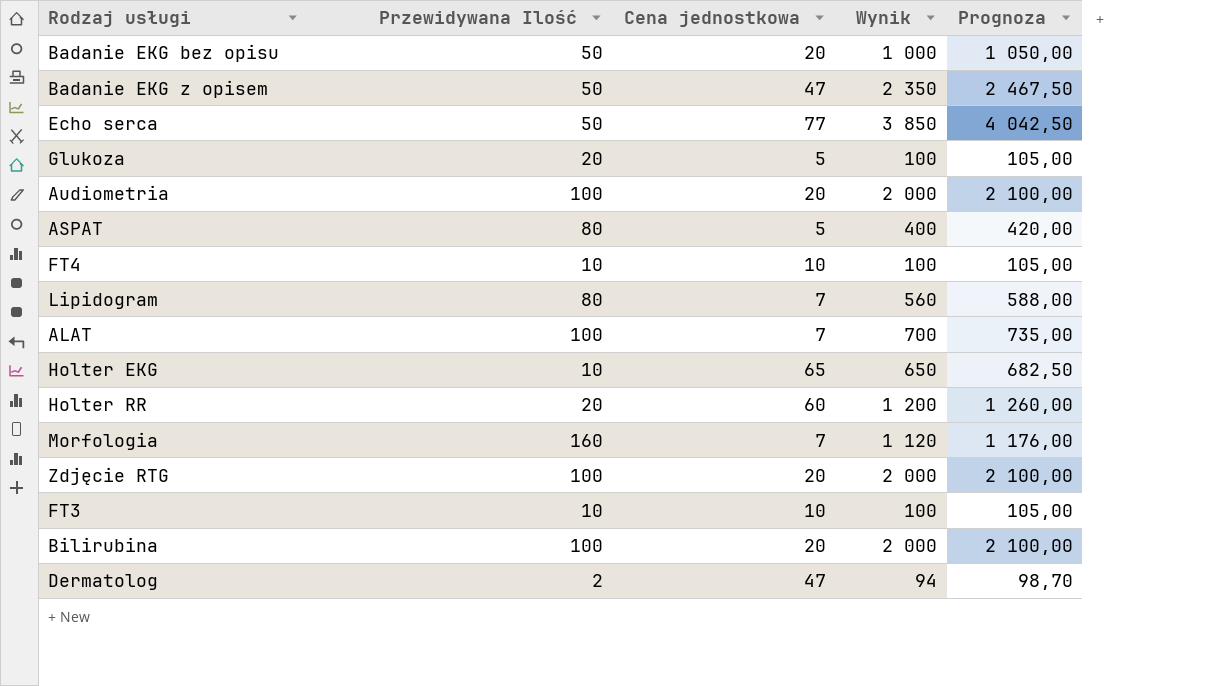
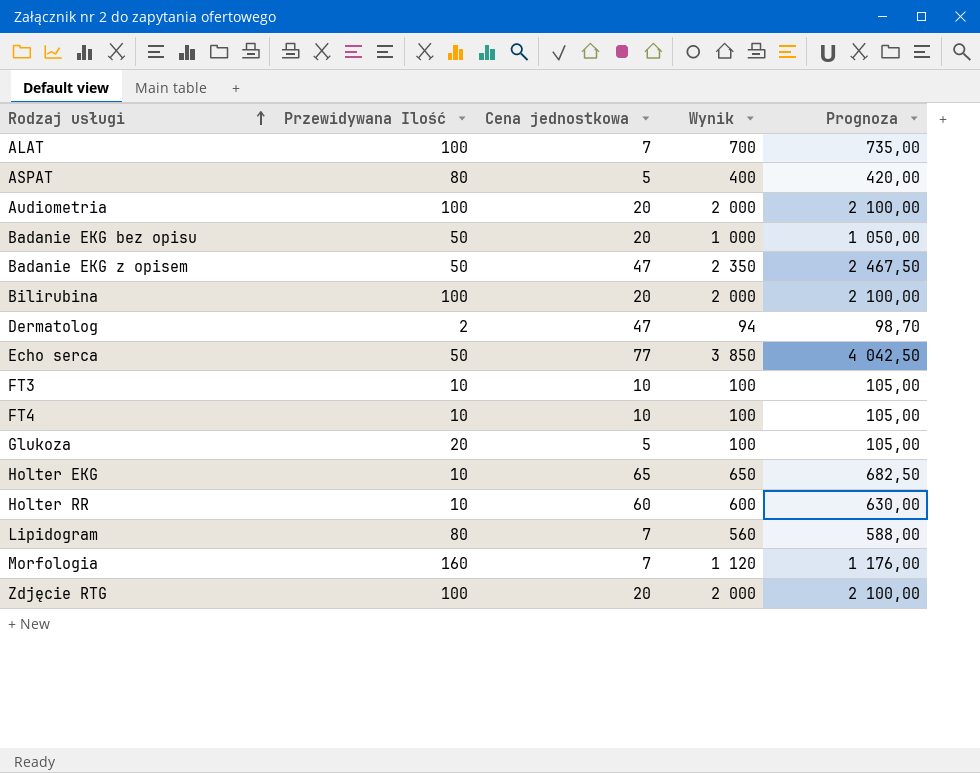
row order: none -> Rodzaj usługi ascending
Holter RR | Przewidywana Ilość: 20 -> 10
Holter RR | Wynik: 1 200 -> 600
Holter RR | Prognoza: 1 260,00 -> 630,00

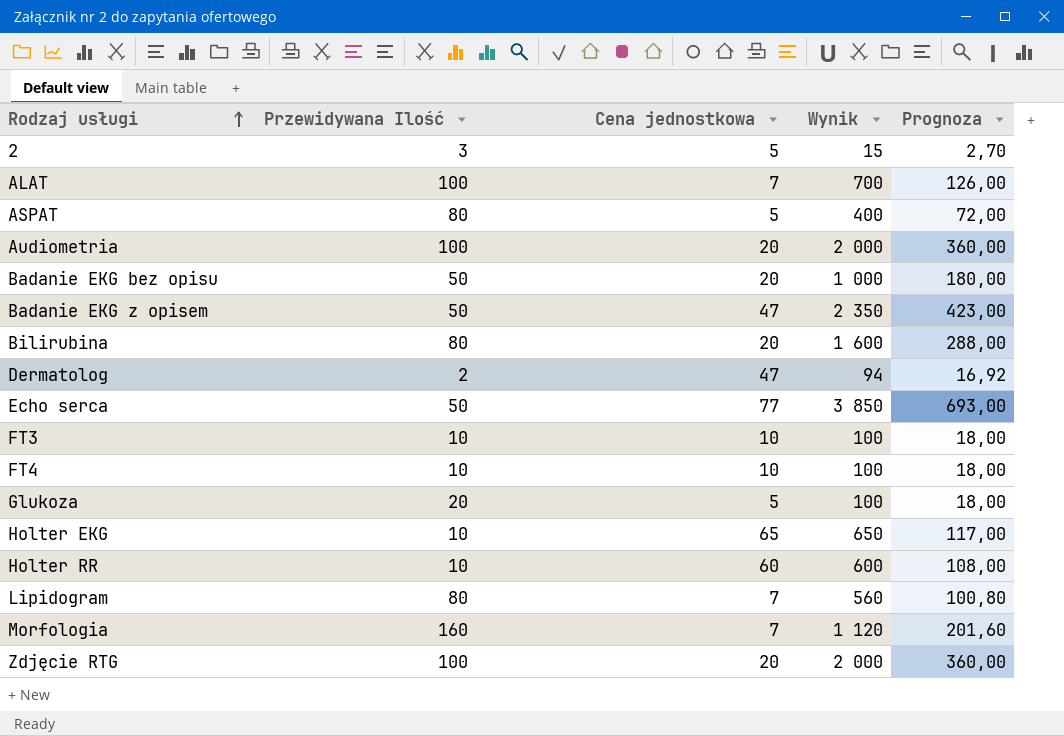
column Prognoza | formula: [Wynik] * 1,05 -> [Wynik] * 0,18
row 2: none -> 3 | 5 | 15 | 2,70
Bilirubina | Przewidywana Ilość: 100 -> 80
Bilirubina | Wynik: 2 000 -> 1 600

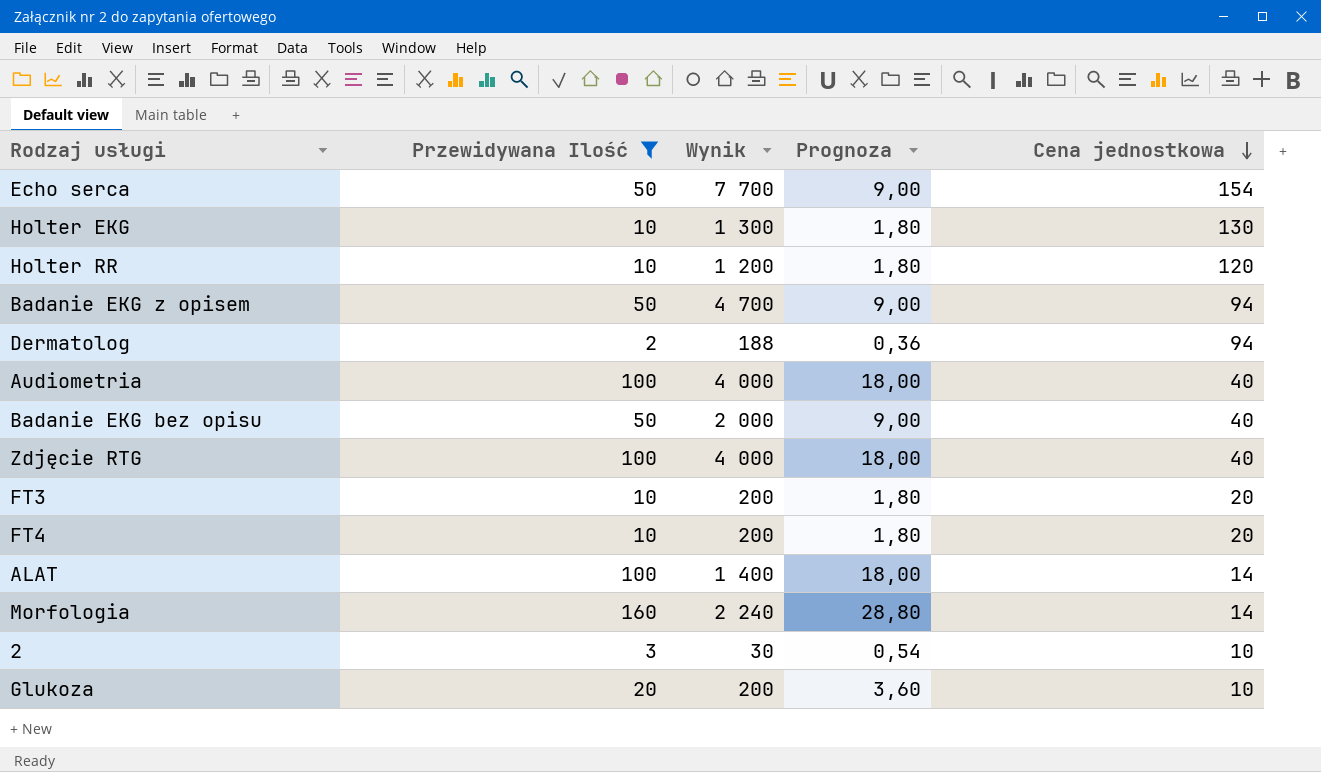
filter: none -> Przewidywana Ilość != 80
row order: Rodzaj usługi ascending -> Cena jednostkowa descending
column Prognoza | formula: [Wynik] * 0,18 -> [Przewidywana Ilość] * 0,18
column Cena jednostkowa | position: 3 -> 5
Echo serca | Wynik: 3 850 -> 7 700
Echo serca | Cena jednostkowa: 77 -> 154
Holter EKG | Wynik: 650 -> 1 300
Holter EKG | Cena jednostkowa: 65 -> 130
Holter RR | Wynik: 600 -> 1 200
Holter RR | Cena jednostkowa: 60 -> 120
Badanie EKG z opisem | Wynik: 2 350 -> 4 700
Badanie EKG z opisem | Cena jednostkowa: 47 -> 94
Dermatolog | Wynik: 94 -> 188
Dermatolog | Cena jednostkowa: 47 -> 94
Audiometria | Wynik: 2 000 -> 4 000
Audiometria | Cena jednostkowa: 20 -> 40
Badanie EKG bez opisu | Wynik: 1 000 -> 2 000
Badanie EKG bez opisu | Cena jednostkowa: 20 -> 40
Zdjęcie RTG | Wynik: 2 000 -> 4 000
Zdjęcie RTG | Cena jednostkowa: 20 -> 40
FT3 | Wynik: 100 -> 200
FT3 | Cena jednostkowa: 10 -> 20
FT4 | Wynik: 100 -> 200
FT4 | Cena jednostkowa: 10 -> 20
ALAT | Wynik: 700 -> 1 400
ALAT | Cena jednostkowa: 7 -> 14
Morfologia | Wynik: 1 120 -> 2 240
Morfologia | Cena jednostkowa: 7 -> 14
2 | Wynik: 15 -> 30
2 | Cena jednostkowa: 5 -> 10
Glukoza | Wynik: 100 -> 200
Glukoza | Cena jednostkowa: 5 -> 10

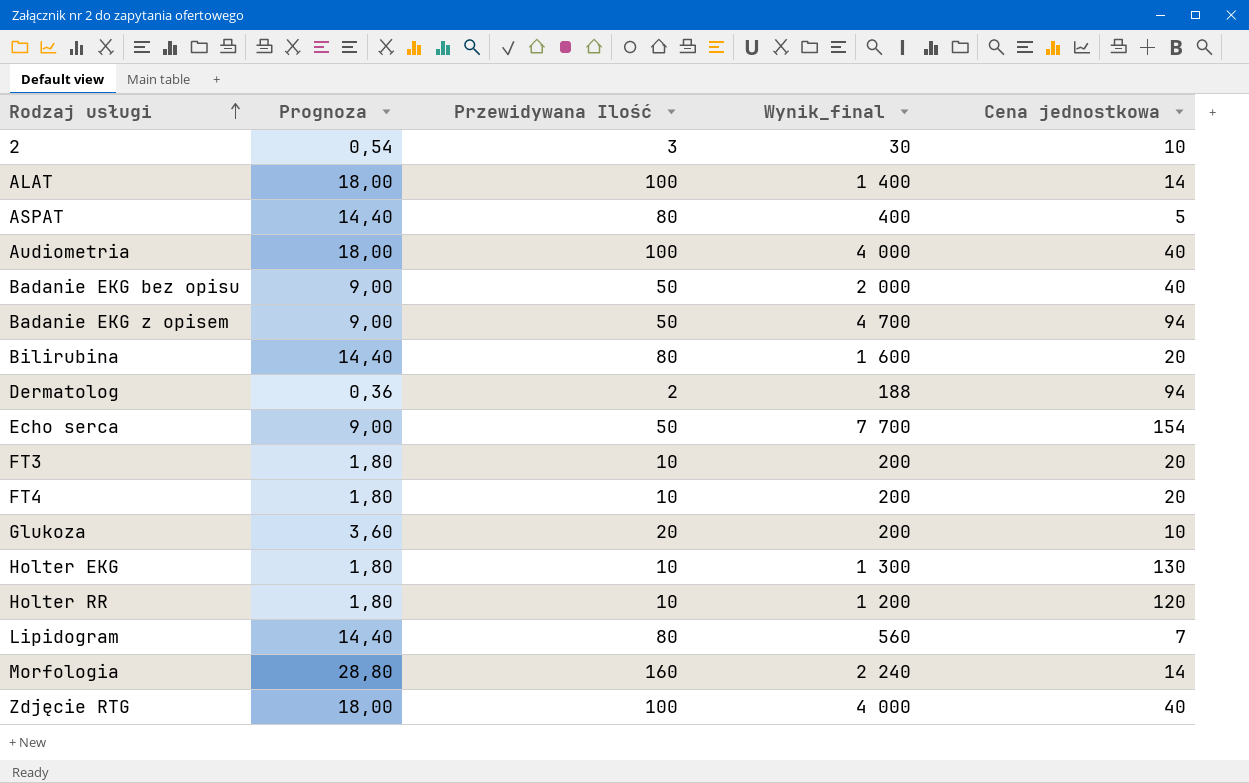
filter: Przewidywana Ilość != 80 -> none
row order: Cena jednostkowa descending -> Rodzaj usługi ascending
column Prognoza | position: 4 -> 2
column name: Wynik -> Wynik_final

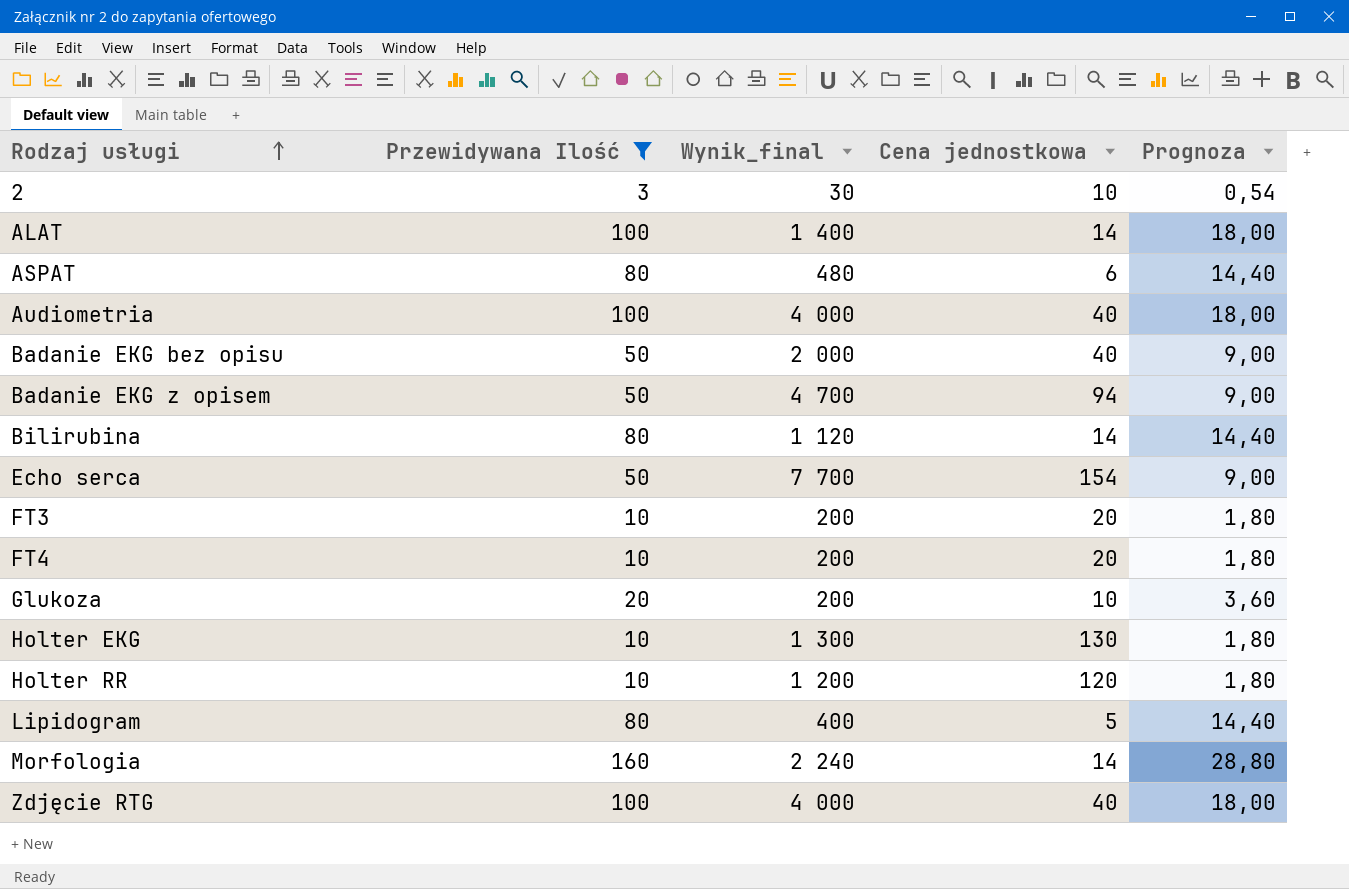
filter: none -> Przewidywana Ilość != 2
column Prognoza | position: 2 -> 5
ASPAT | Wynik_final: 400 -> 480
ASPAT | Cena jednostkowa: 5 -> 6
Bilirubina | Wynik_final: 1 600 -> 1 120
Bilirubina | Cena jednostkowa: 20 -> 14
Lipidogram | Wynik_final: 560 -> 400
Lipidogram | Cena jednostkowa: 7 -> 5

